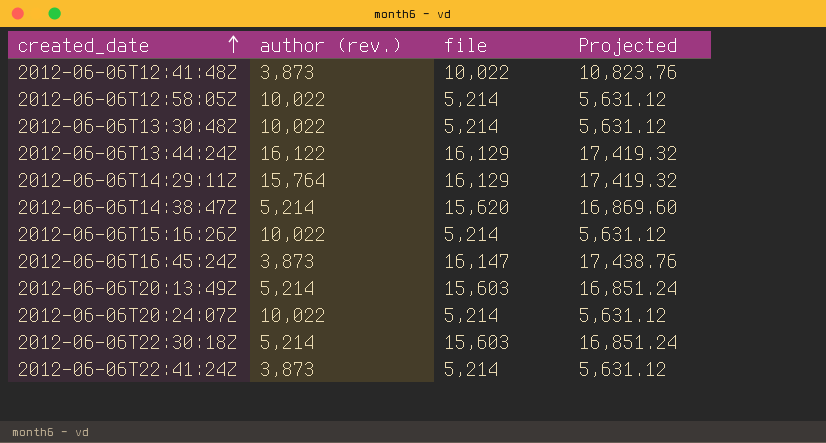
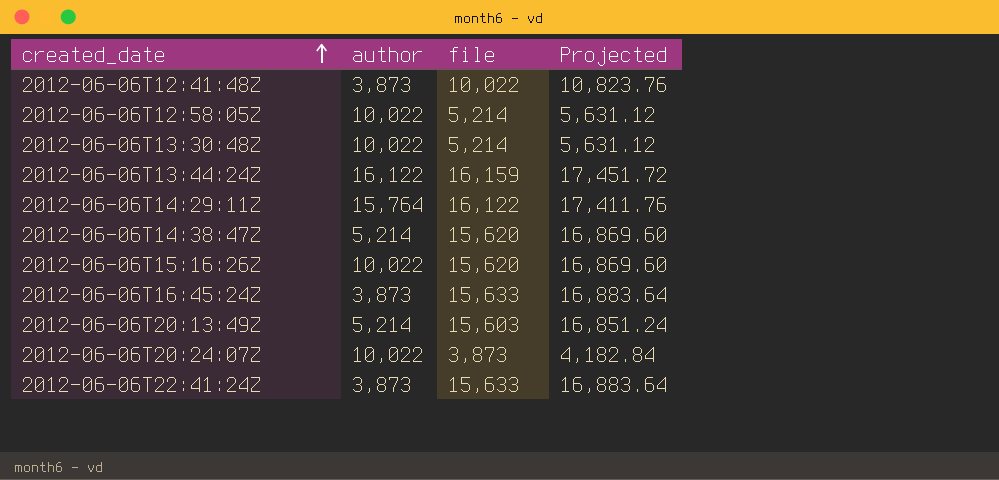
column name: author (rev.) -> author
row 2012-06-06T22:30:18Z: 5,214 | 15,603 | 16,851.24 -> none
2012-06-06T13:44:24Z | file: 16,129 -> 16,159
2012-06-06T13:44:24Z | Projected: 17,419.32 -> 17,451.72
2012-06-06T14:29:11Z | file: 16,129 -> 16,122
2012-06-06T14:29:11Z | Projected: 17,419.32 -> 17,411.76
2012-06-06T15:16:26Z | file: 5,214 -> 15,620
2012-06-06T15:16:26Z | Projected: 5,631.12 -> 16,869.60
2012-06-06T16:45:24Z | file: 16,147 -> 15,633
2012-06-06T16:45:24Z | Projected: 17,438.76 -> 16,883.64
2012-06-06T20:24:07Z | file: 5,214 -> 3,873
2012-06-06T20:24:07Z | Projected: 5,631.12 -> 4,182.84
2012-06-06T22:41:24Z | file: 5,214 -> 15,633
2012-06-06T22:41:24Z | Projected: 5,631.12 -> 16,883.64

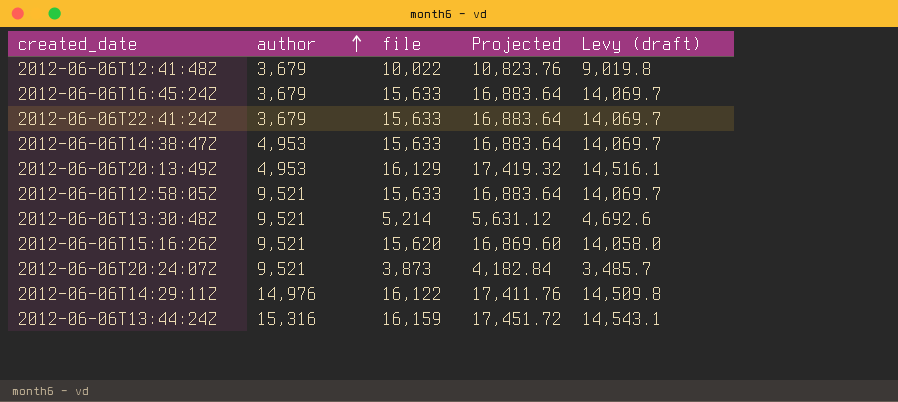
row order: created_date ascending -> author ascending
column Levy (draft) | formula: none -> [file] * 0.9
2012-06-06T12:41:48Z | author: 3,873 -> 3,679
2012-06-06T16:45:24Z | author: 3,873 -> 3,679
2012-06-06T22:41:24Z | author: 3,873 -> 3,679
2012-06-06T14:38:47Z | author: 5,214 -> 4,953
2012-06-06T14:38:47Z | file: 15,620 -> 15,633
2012-06-06T14:38:47Z | Projected: 16,869.60 -> 16,883.64
2012-06-06T20:13:49Z | author: 5,214 -> 4,953
2012-06-06T20:13:49Z | file: 15,603 -> 16,129
2012-06-06T20:13:49Z | Projected: 16,851.24 -> 17,419.32
2012-06-06T12:58:05Z | author: 10,022 -> 9,521
2012-06-06T12:58:05Z | file: 5,214 -> 15,633
2012-06-06T12:58:05Z | Projected: 5,631.12 -> 16,883.64
2012-06-06T13:30:48Z | author: 10,022 -> 9,521
2012-06-06T15:16:26Z | author: 10,022 -> 9,521
2012-06-06T20:24:07Z | author: 10,022 -> 9,521
2012-06-06T14:29:11Z | author: 15,764 -> 14,976
2012-06-06T13:44:24Z | author: 16,122 -> 15,316

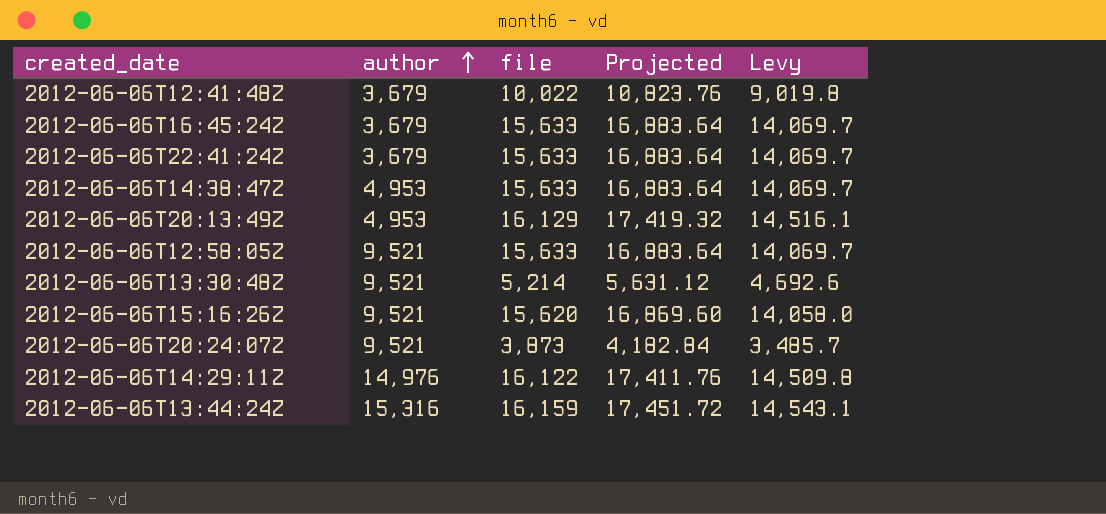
column name: Levy (draft) -> Levy

